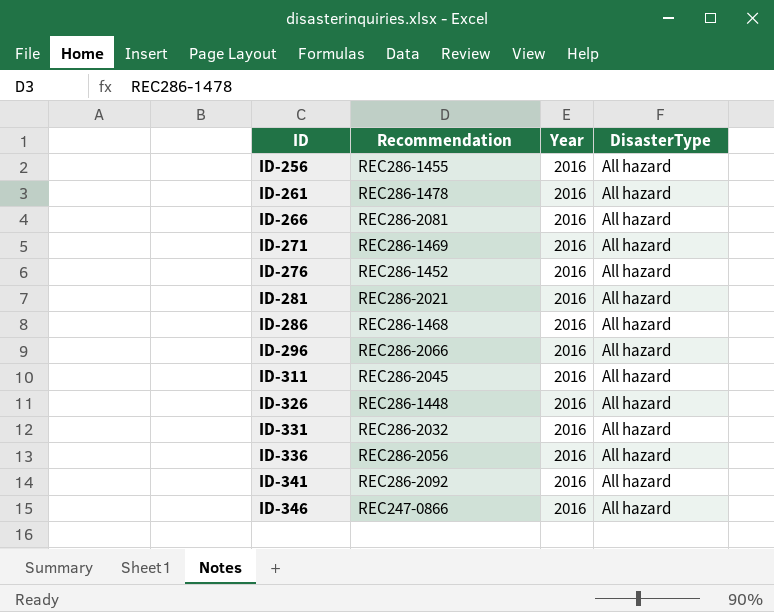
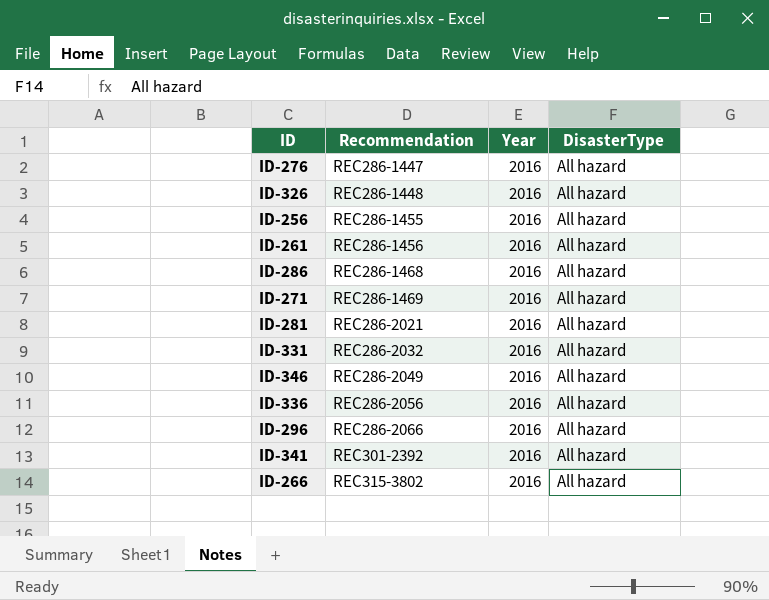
row order: ID ascending -> Recommendation ascending
row ID-311: REC286-2045 | 2016 | All hazard -> none
ID-276 | Recommendation: REC286-1452 -> REC286-1447
ID-261 | Recommendation: REC286-1478 -> REC286-1456
ID-346 | Recommendation: REC247-0866 -> REC286-2049
ID-341 | Recommendation: REC286-2092 -> REC301-2392
ID-266 | Recommendation: REC286-2081 -> REC315-3802

